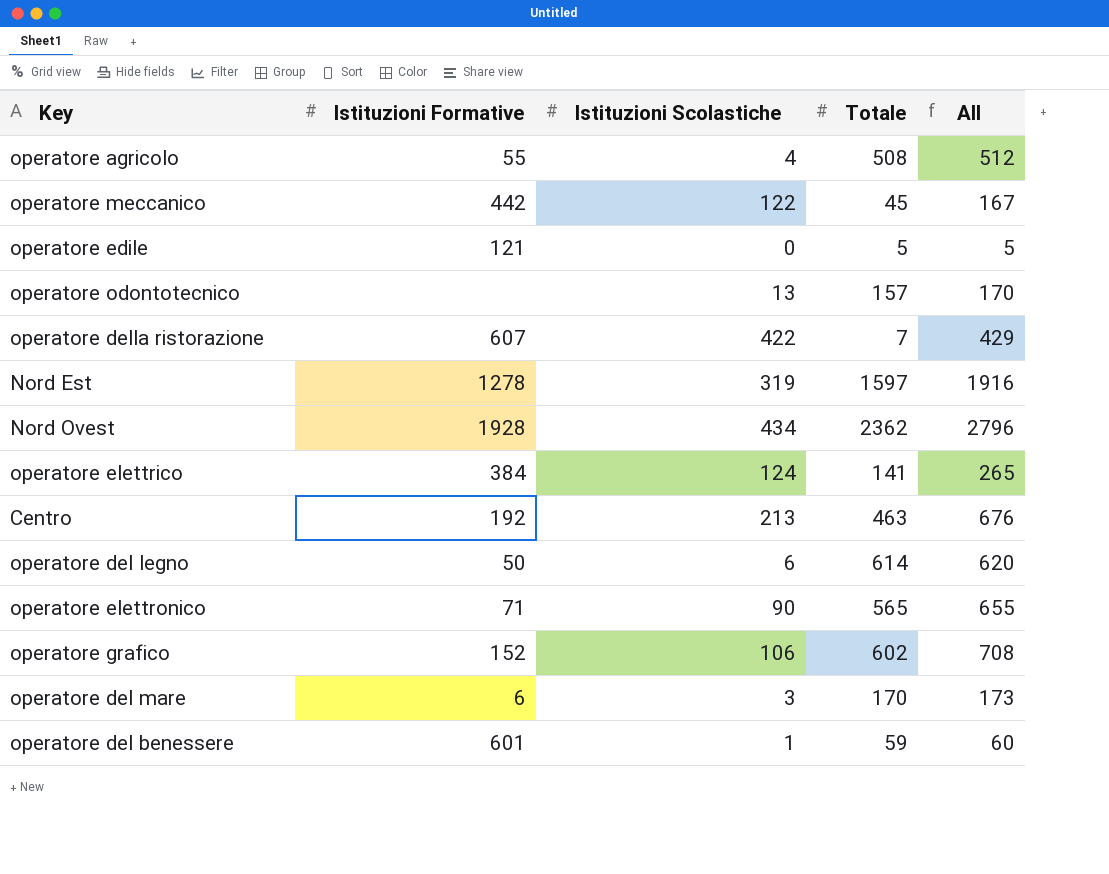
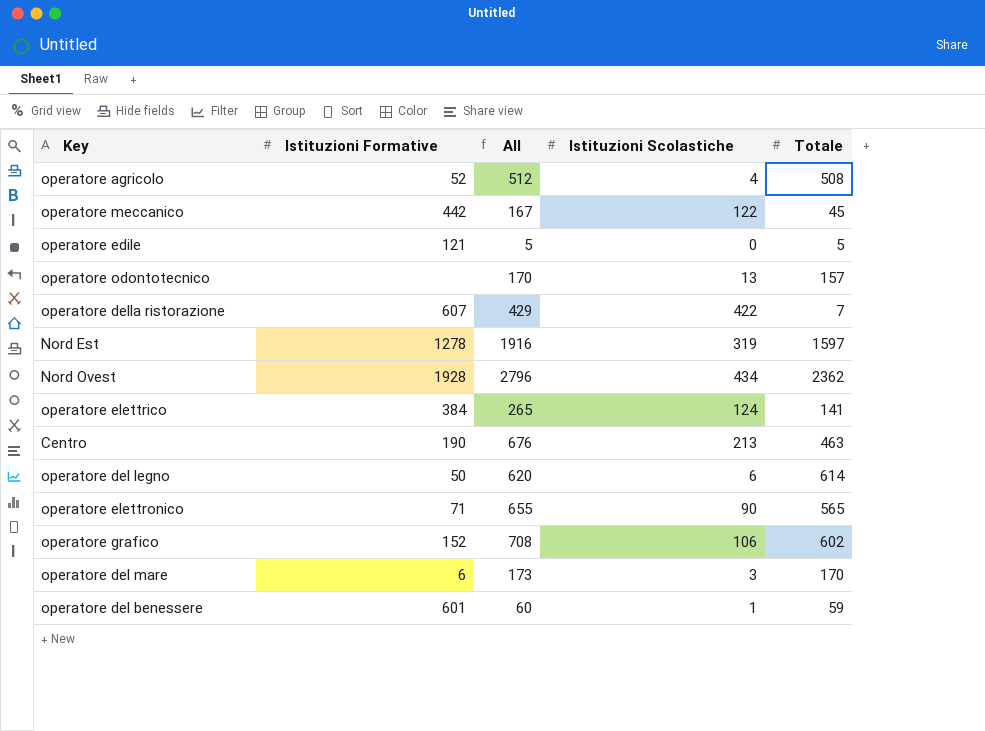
column All | position: 5 -> 3
operatore agricolo | Istituzioni Formative: 55 -> 52
Centro | Istituzioni Formative: 192 -> 190

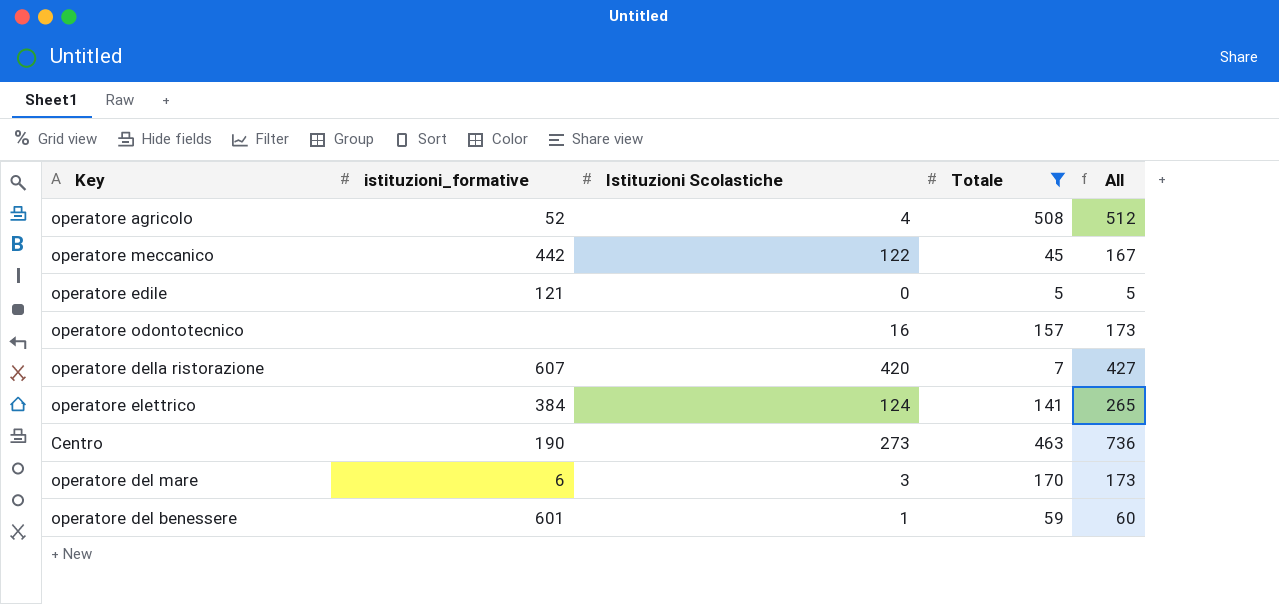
filter: none -> Totale <= 508
column name: Istituzioni Formative -> istituzioni_formative
column All | position: 3 -> 5
operatore odontotecnico | Istituzioni Scolastiche: 13 -> 16
operatore odontotecnico | All: 170 -> 173
operatore della ristorazione | Istituzioni Scolastiche: 422 -> 420
operatore della ristorazione | All: 429 -> 427
Centro | Istituzioni Scolastiche: 213 -> 273
Centro | All: 676 -> 736

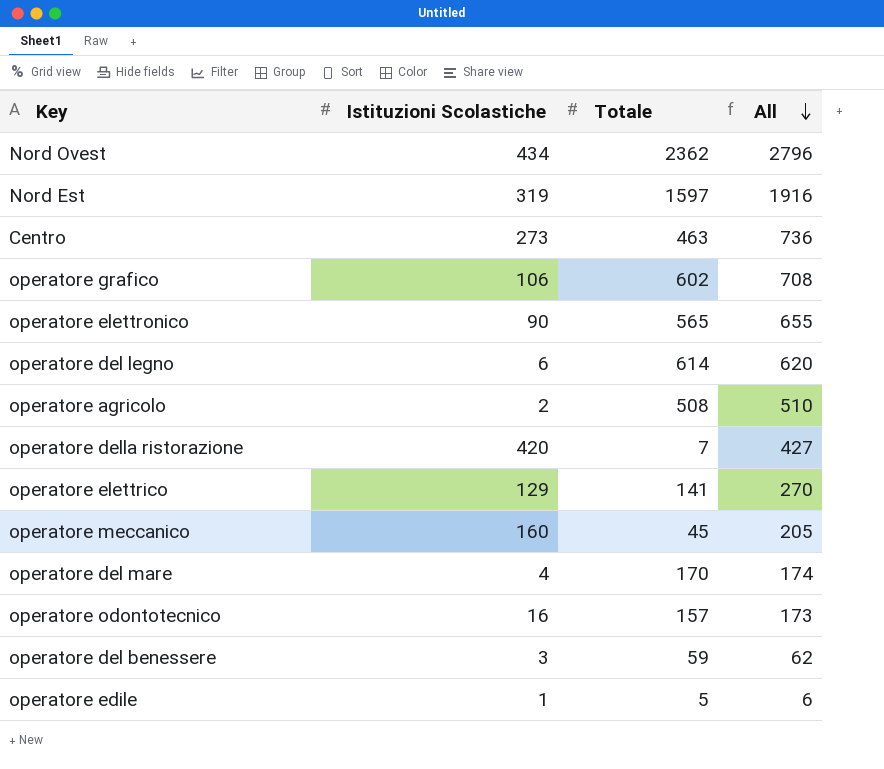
filter: Totale <= 508 -> none
row order: none -> All descending
column istituzioni_formative | position: 2 -> none
operatore agricolo | Istituzioni Scolastiche: 4 -> 2
operatore agricolo | All: 512 -> 510
operatore elettrico | Istituzioni Scolastiche: 124 -> 129
operatore elettrico | All: 265 -> 270
operatore meccanico | Istituzioni Scolastiche: 122 -> 160
operatore meccanico | All: 167 -> 205
operatore del mare | Istituzioni Scolastiche: 3 -> 4
operatore del mare | All: 173 -> 174
operatore del benessere | Istituzioni Scolastiche: 1 -> 3
operatore del benessere | All: 60 -> 62
operatore edile | Istituzioni Scolastiche: 0 -> 1
operatore edile | All: 5 -> 6

